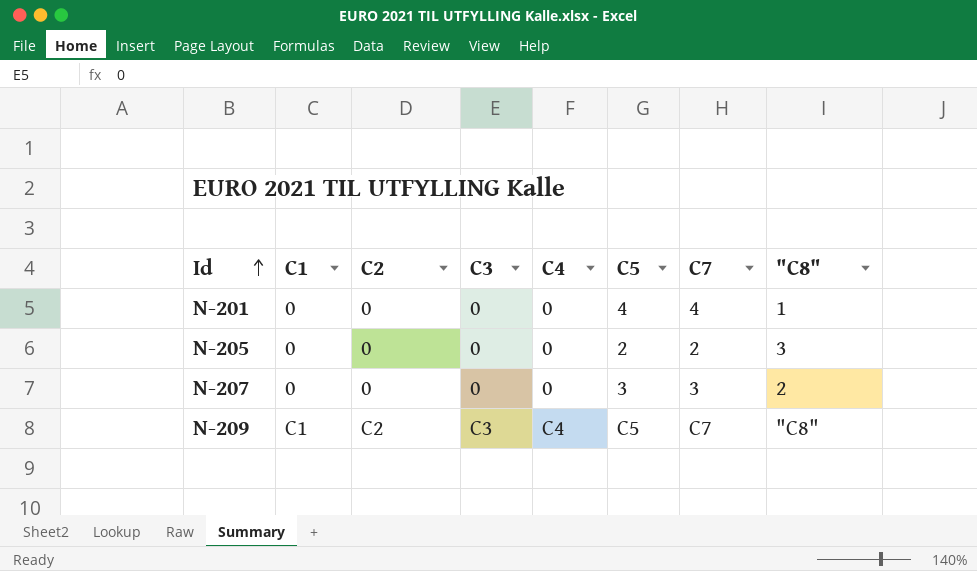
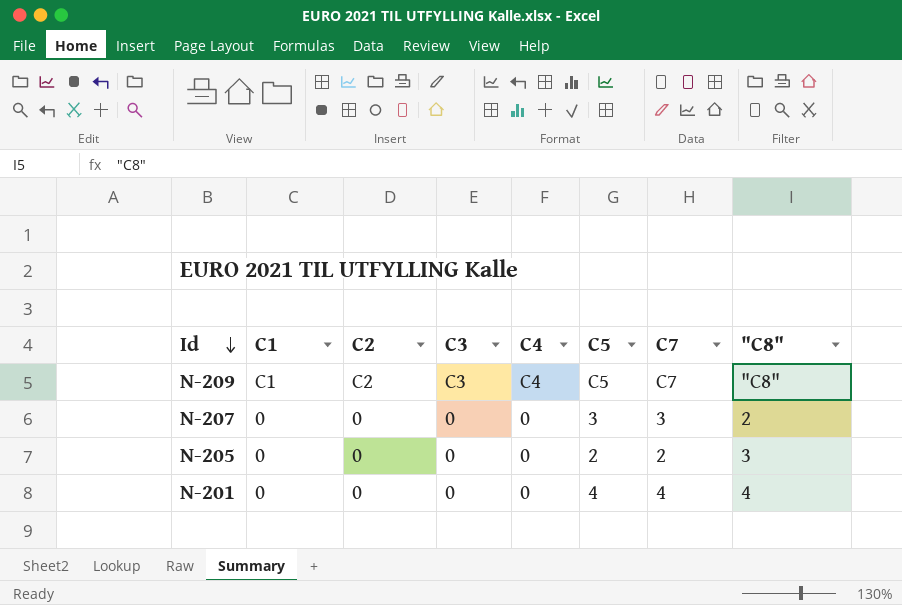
row order: Id ascending -> Id descending
N-201 | "C8": 1 -> 4

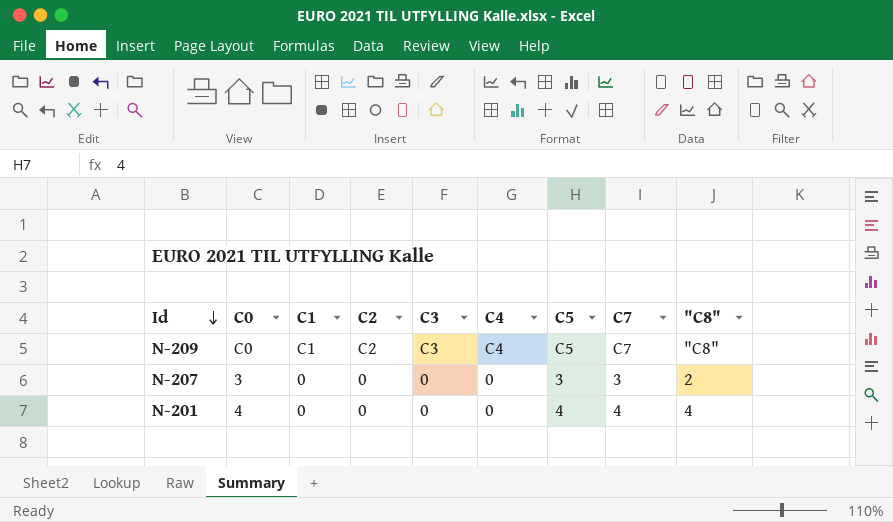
column C0 | position: none -> 2
row N-205: 0 | 0 | 0 | 0 | 2 | 2 | 3 -> none

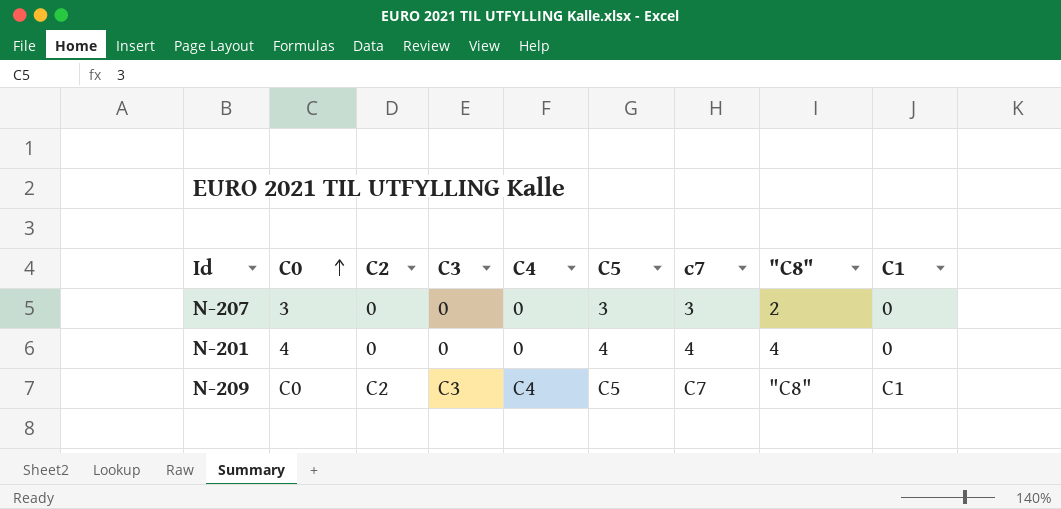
row order: Id descending -> C0 ascending
column name: C7 -> c7
column C1 | position: 3 -> 9

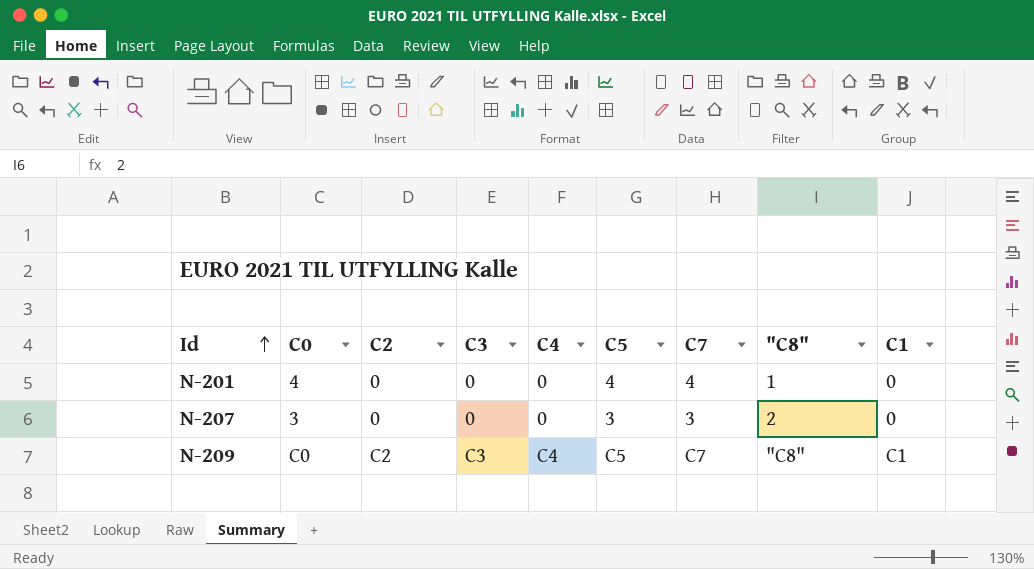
row order: C0 ascending -> Id ascending
column name: c7 -> C7
N-201 | "C8": 4 -> 1

